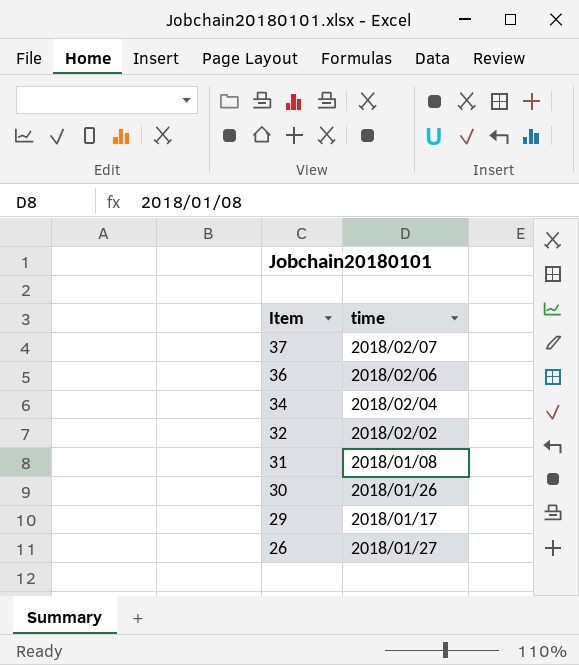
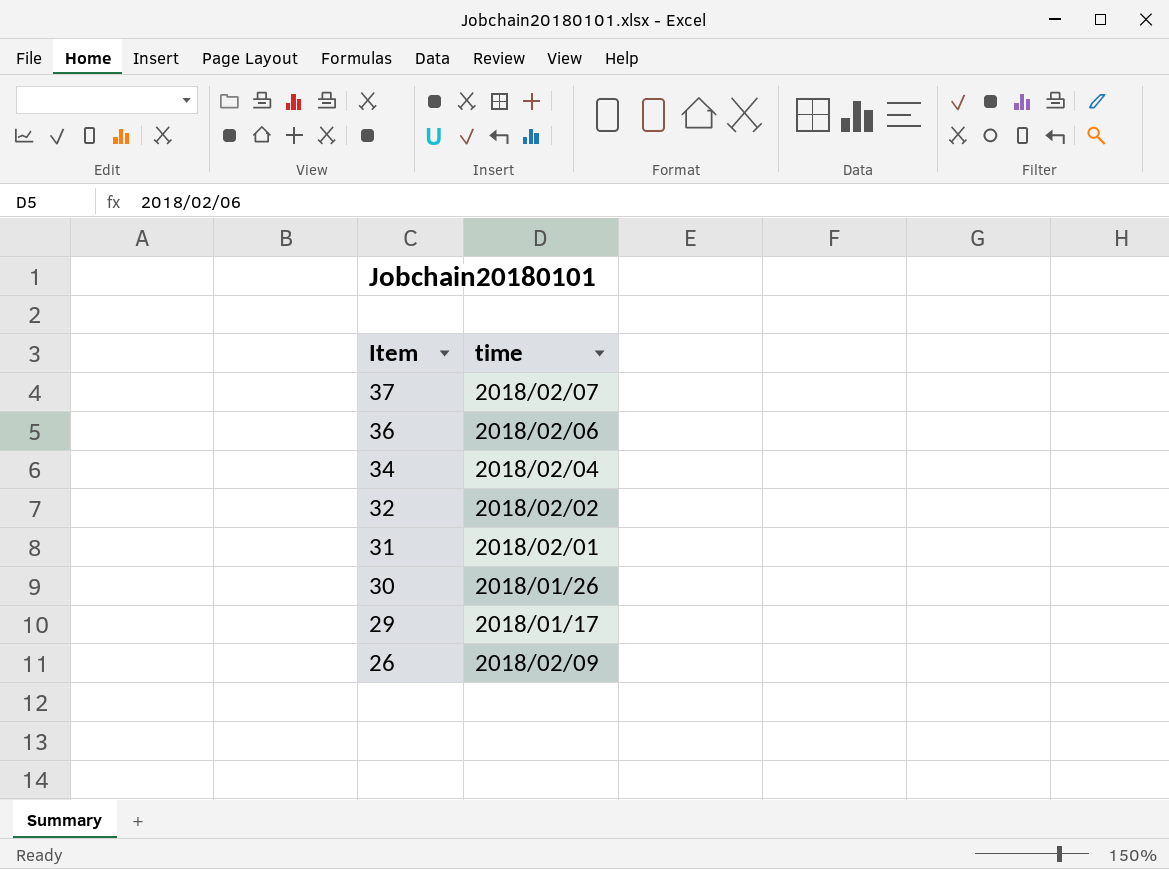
31 | time: 2018/01/08 -> 2018/02/01
26 | time: 2018/01/27 -> 2018/02/09

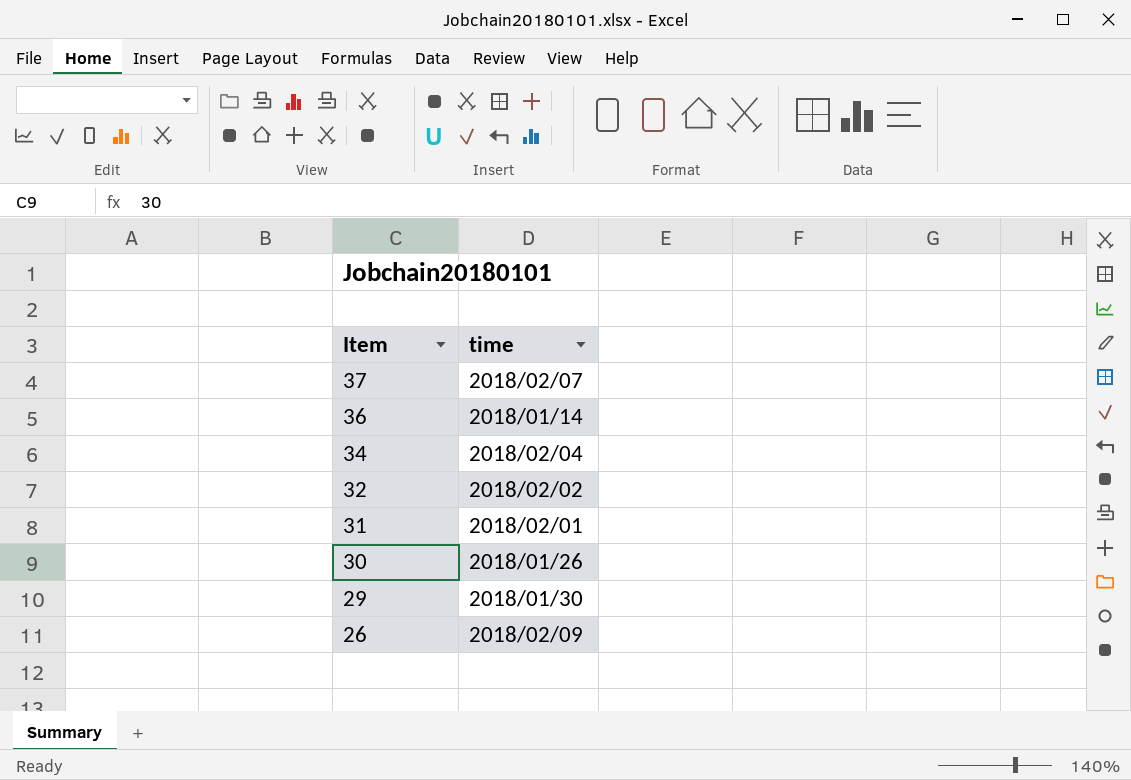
36 | time: 2018/02/06 -> 2018/01/14
29 | time: 2018/01/17 -> 2018/01/30

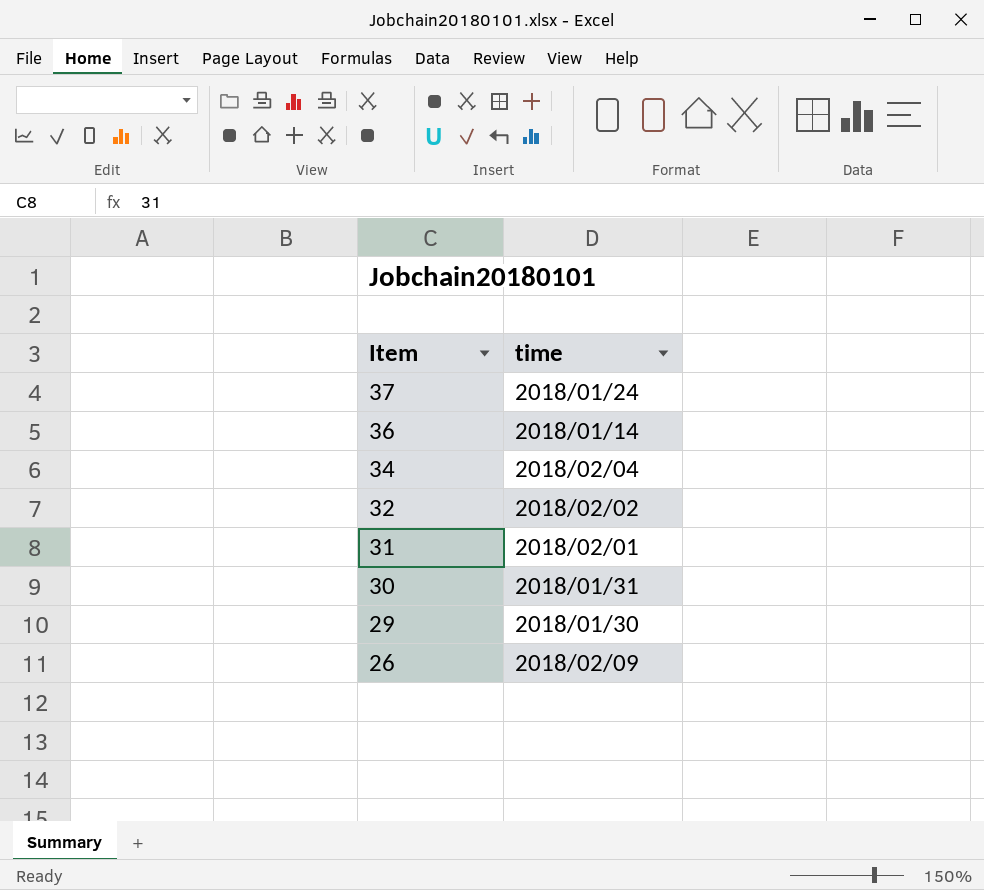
37 | time: 2018/02/07 -> 2018/01/24
30 | time: 2018/01/26 -> 2018/01/31

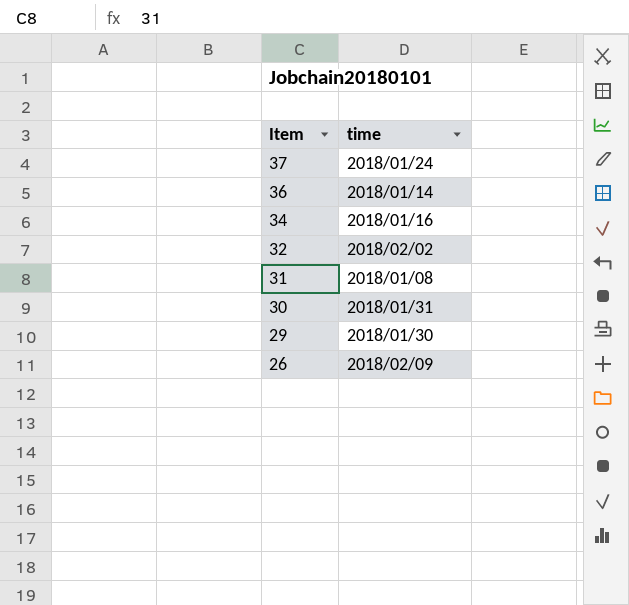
34 | time: 2018/02/04 -> 2018/01/16
31 | time: 2018/02/01 -> 2018/01/08

